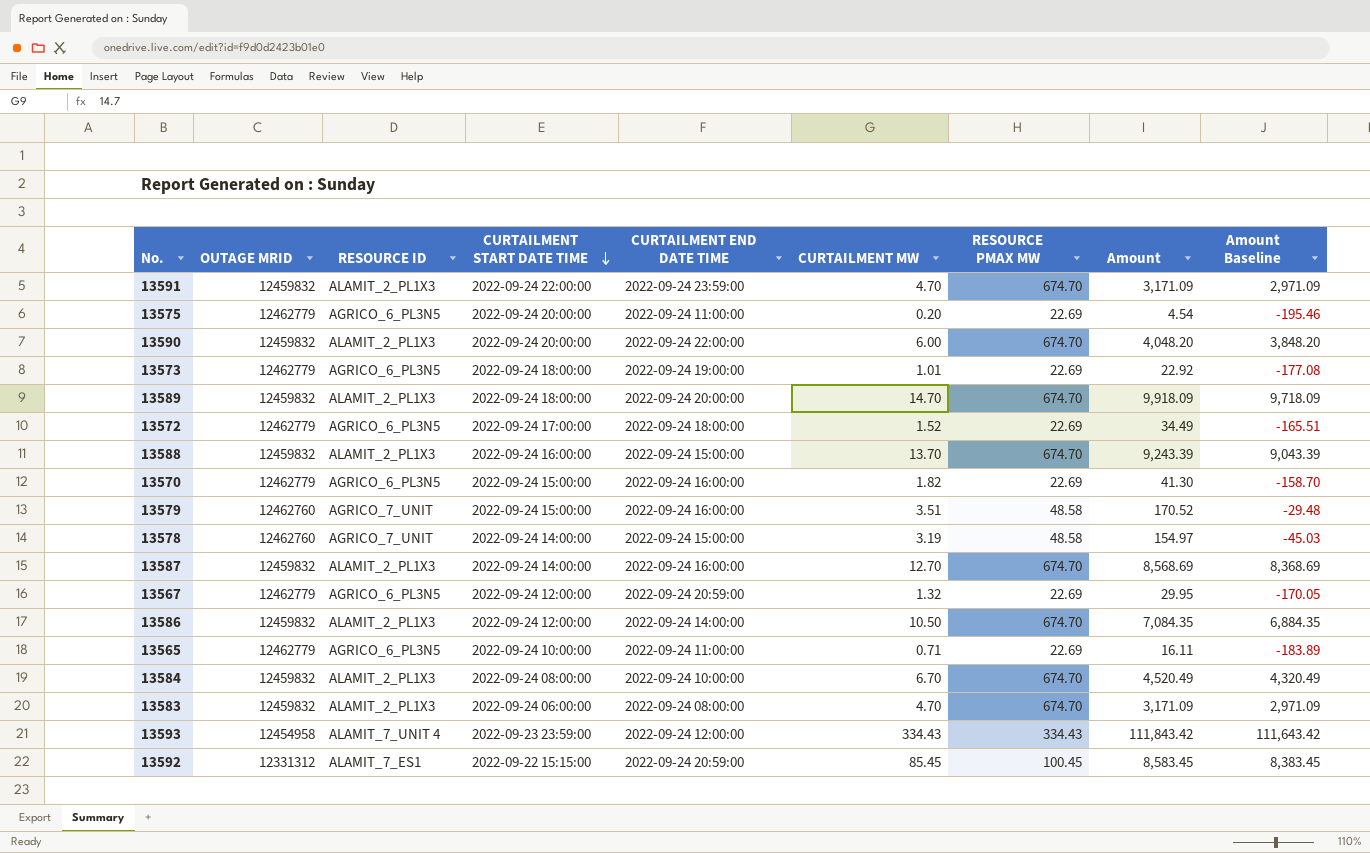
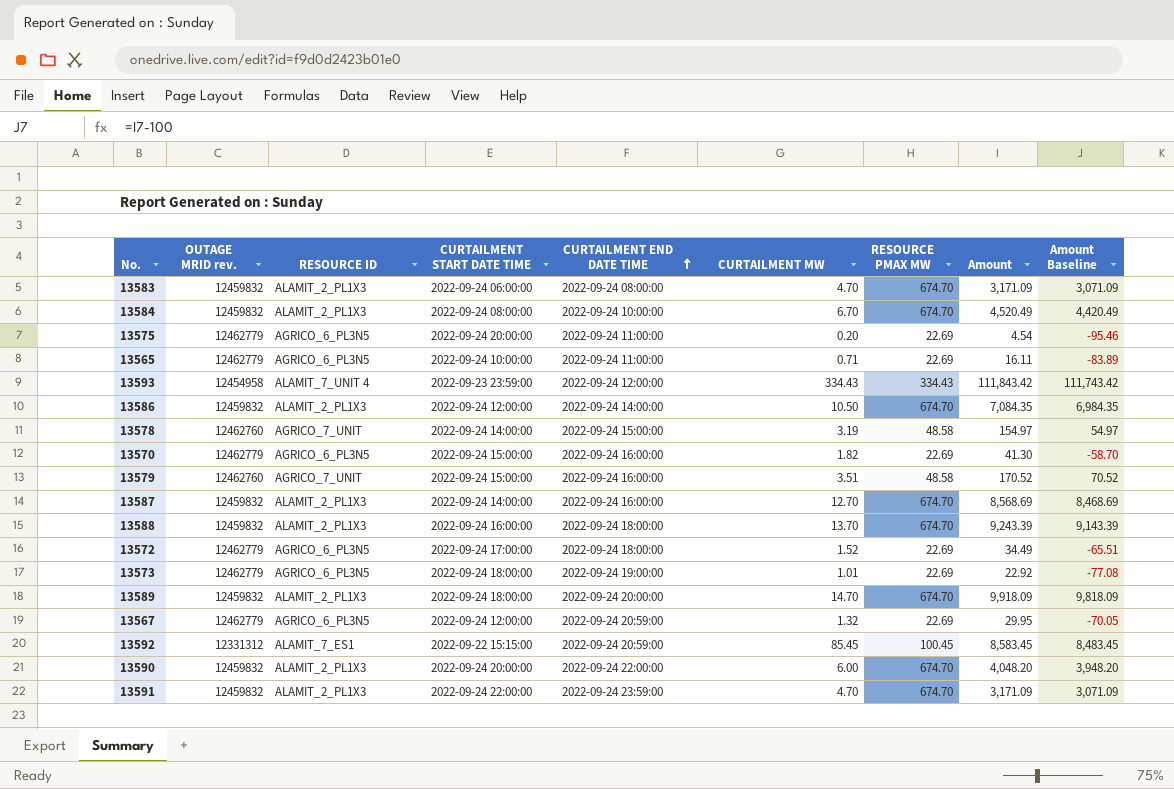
row order: CURTAILMENT START DATE TIME descending -> CURTAILMENT END DATE TIME ascending
column name: OUTAGE MRID -> OUTAGE MRID rev.
column Amount Baseline | formula: [Amount] - 200 -> [Amount] - 100
13588 | CURTAILMENT END DATE TIME: 2022-09-24 15:00:00 -> 2022-09-24 18:00:00

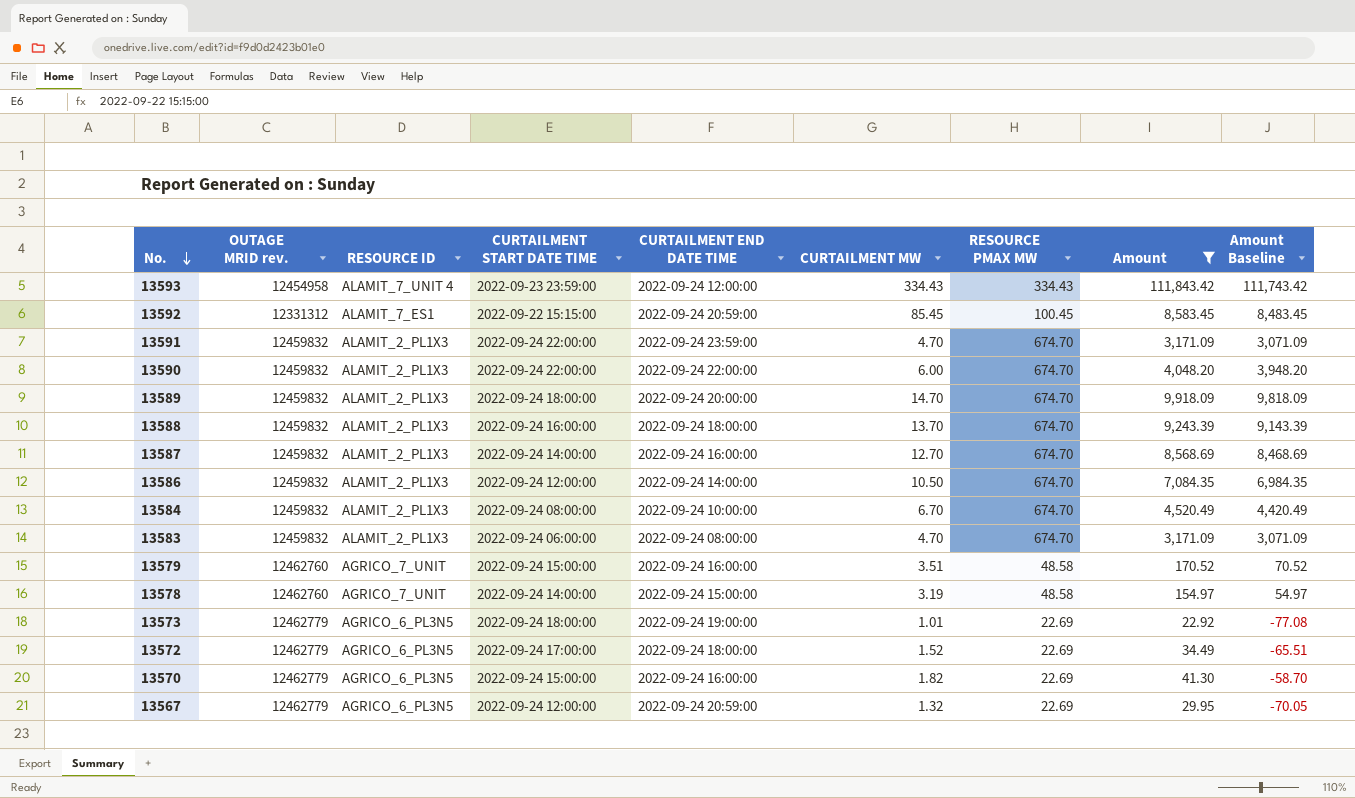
filter: none -> Amount >= 22.92
row order: CURTAILMENT END DATE TIME ascending -> No. descending
13590 | CURTAILMENT START DATE TIME: 2022-09-24 20:00:00 -> 2022-09-24 22:00:00

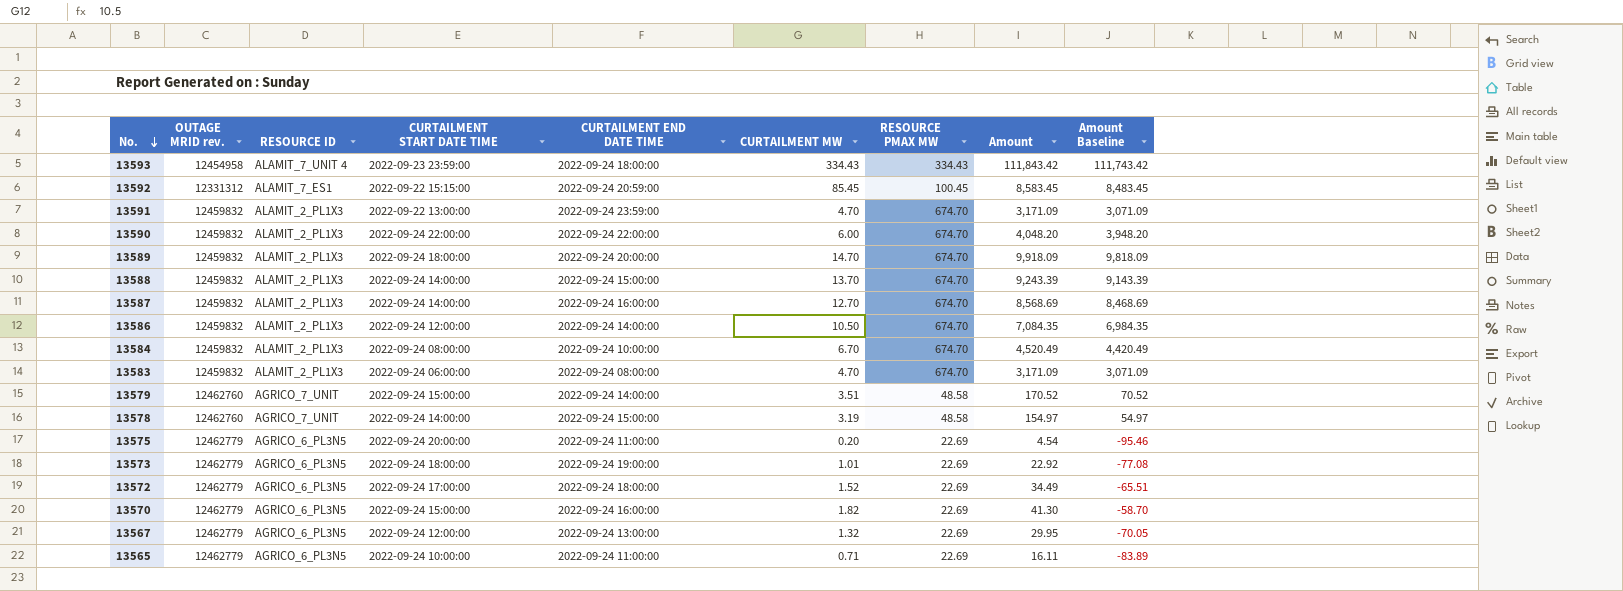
filter: Amount >= 22.92 -> none
13593 | CURTAILMENT END DATE TIME: 2022-09-24 12:00:00 -> 2022-09-24 18:00:00
13591 | CURTAILMENT START DATE TIME: 2022-09-24 22:00:00 -> 2022-09-22 13:00:00
13588 | CURTAILMENT START DATE TIME: 2022-09-24 16:00:00 -> 2022-09-24 14:00:00
13588 | CURTAILMENT END DATE TIME: 2022-09-24 18:00:00 -> 2022-09-24 15:00:00
13579 | CURTAILMENT END DATE TIME: 2022-09-24 16:00:00 -> 2022-09-24 14:00:00
13567 | CURTAILMENT END DATE TIME: 2022-09-24 20:59:00 -> 2022-09-24 13:00:00

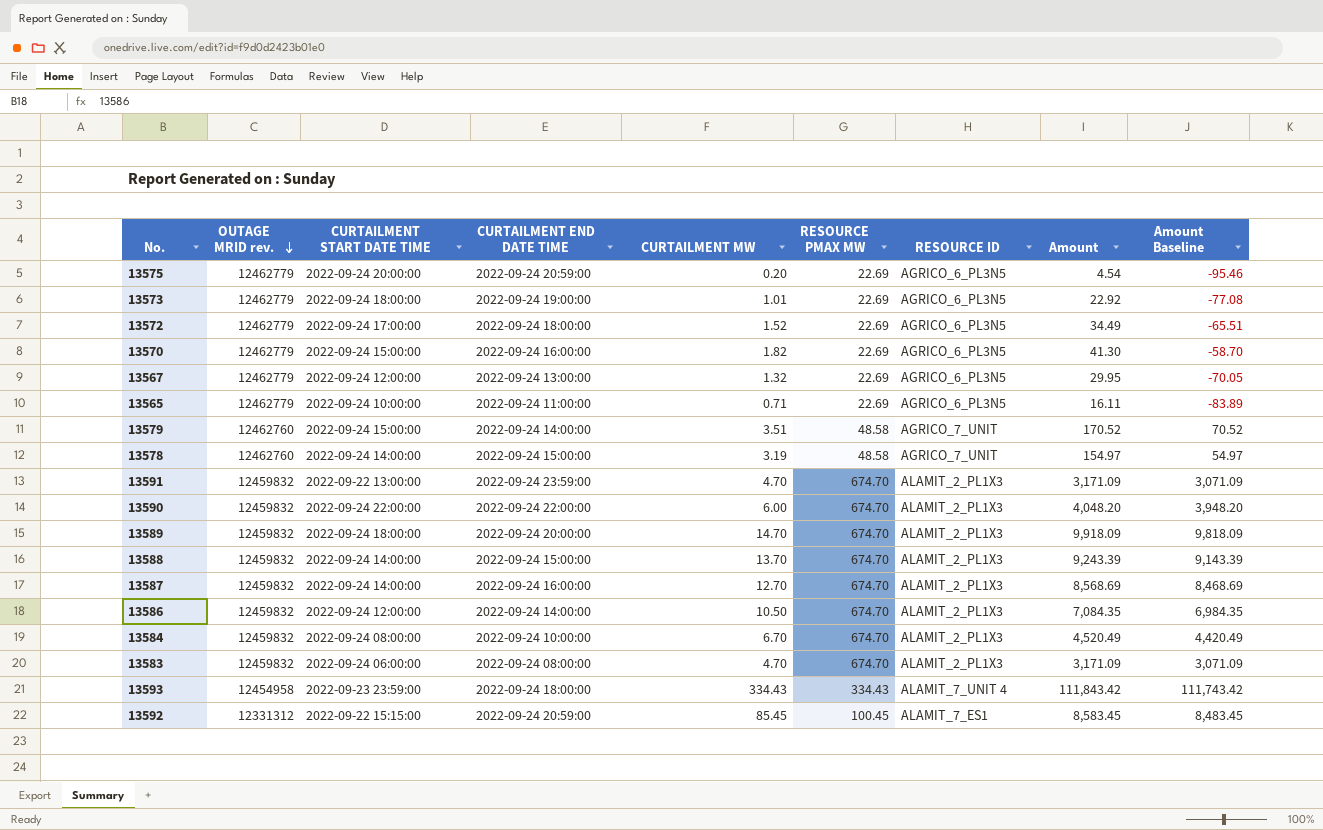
row order: No. descending -> OUTAGE MRID rev. descending
column RESOURCE ID | position: 3 -> 7
13575 | CURTAILMENT END DATE TIME: 2022-09-24 11:00:00 -> 2022-09-24 20:59:00

